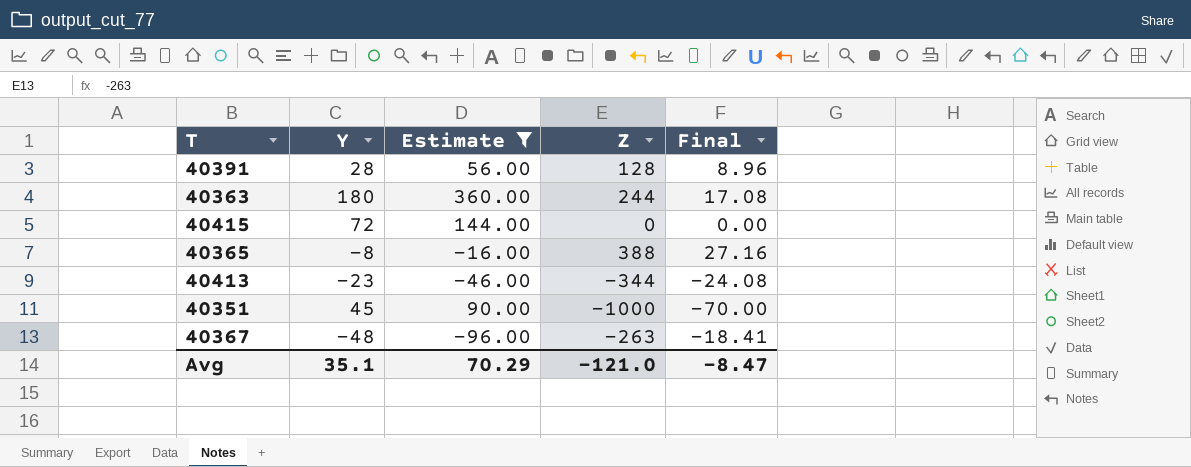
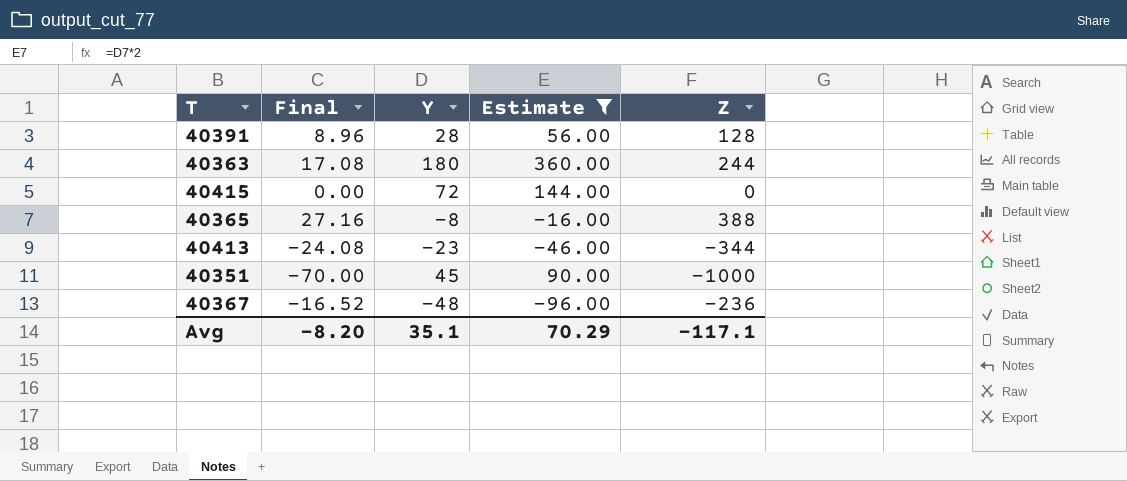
column Final | position: 5 -> 2
40367 | Final: -18.41 -> -16.52
40367 | Z: -263 -> -236
Avg | Final: -8.47 -> -8.20
Avg | Z: -121.0 -> -117.1

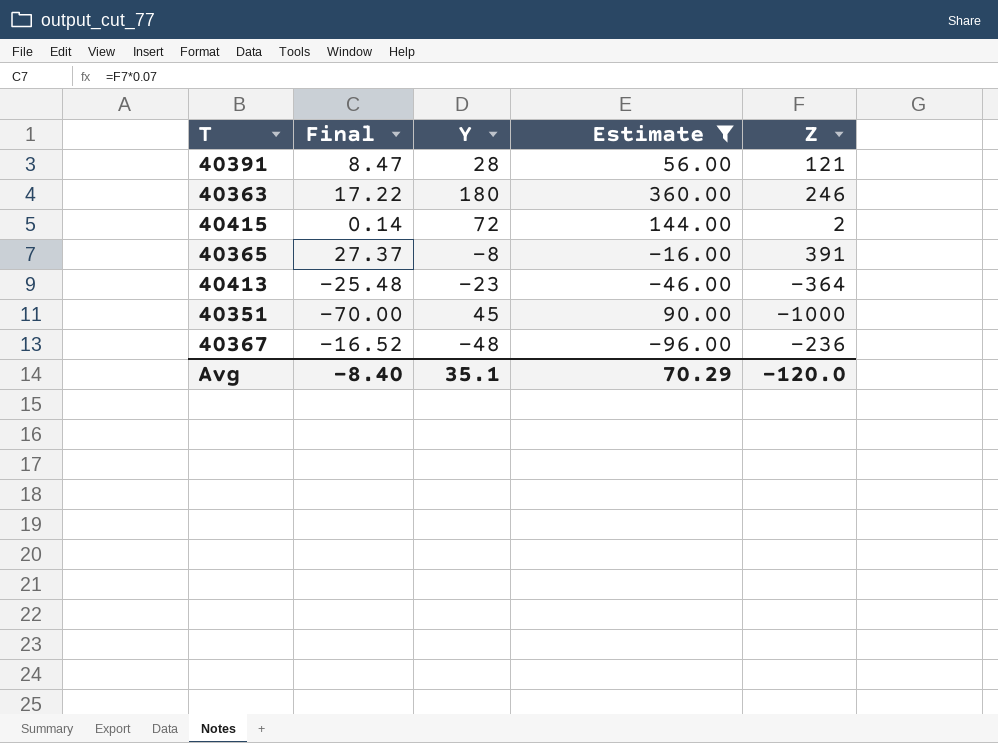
40391 | Final: 8.96 -> 8.47
40391 | Z: 128 -> 121
40363 | Final: 17.08 -> 17.22
40363 | Z: 244 -> 246
40415 | Final: 0.00 -> 0.14
40415 | Z: 0 -> 2
40365 | Final: 27.16 -> 27.37
40365 | Z: 388 -> 391
40413 | Final: -24.08 -> -25.48
40413 | Z: -344 -> -364
Avg | Final: -8.20 -> -8.40
Avg | Z: -117.1 -> -120.0

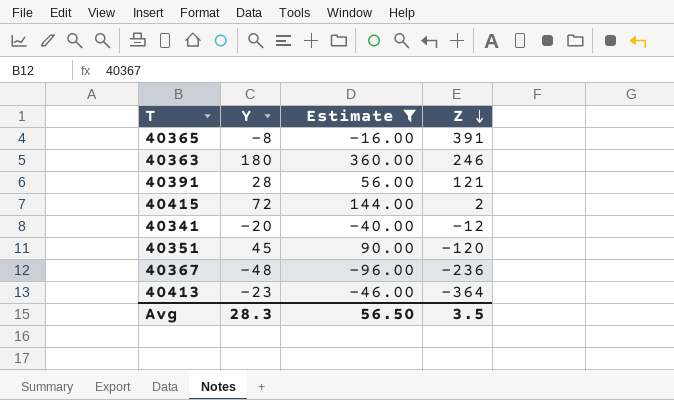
row order: none -> Z descending
column Final | formula: [Z] * 0.07 -> none
row 40341: none -> -20 | -40.00 | -12
40351 | Z: -1000 -> -120
Avg | Y: 35.1 -> 28.3
Avg | Estimate: 70.29 -> 56.50
Avg | Z: -120.0 -> 3.5

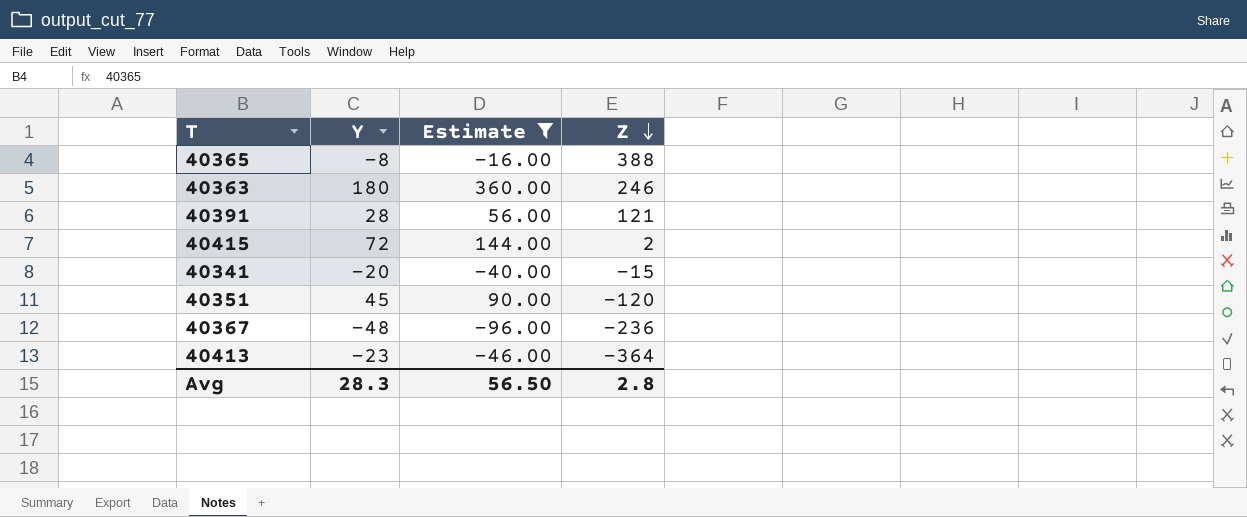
40365 | Z: 391 -> 388
40341 | Z: -12 -> -15
Avg | Z: 3.5 -> 2.8

